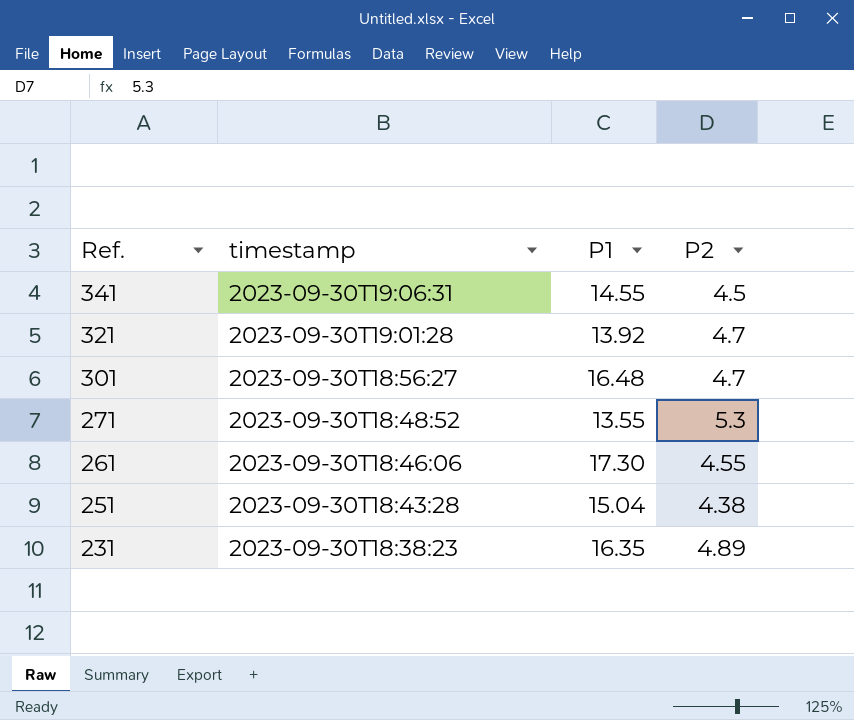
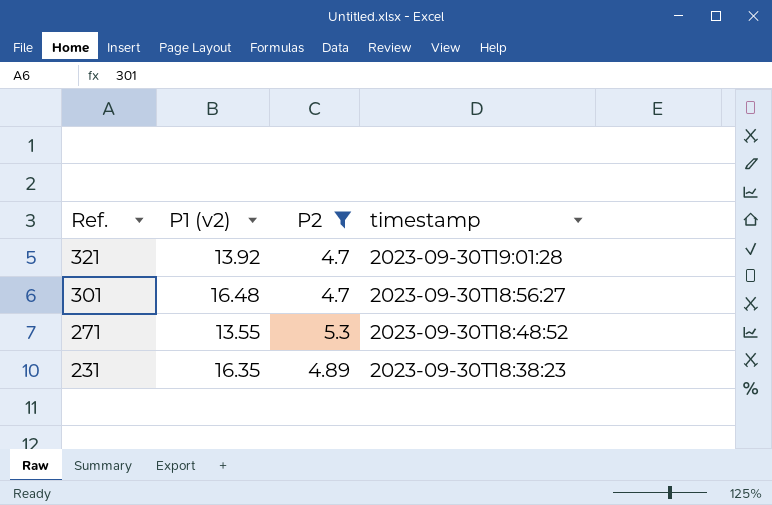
filter: none -> P2 >= 4.7
column name: P1 -> P1 (v2)
column timestamp | position: 2 -> 4

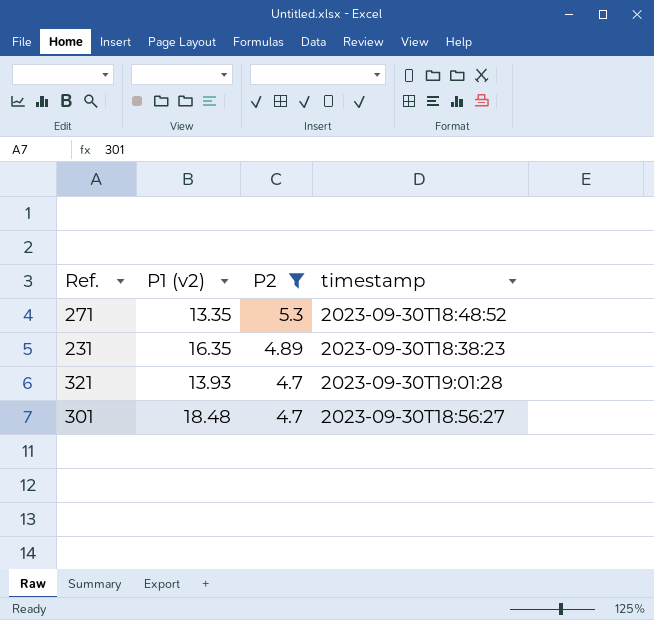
row order: Ref. descending -> P2 descending
271 | P1 (v2): 13.55 -> 13.35
321 | P1 (v2): 13.92 -> 13.93
301 | P1 (v2): 16.48 -> 18.48

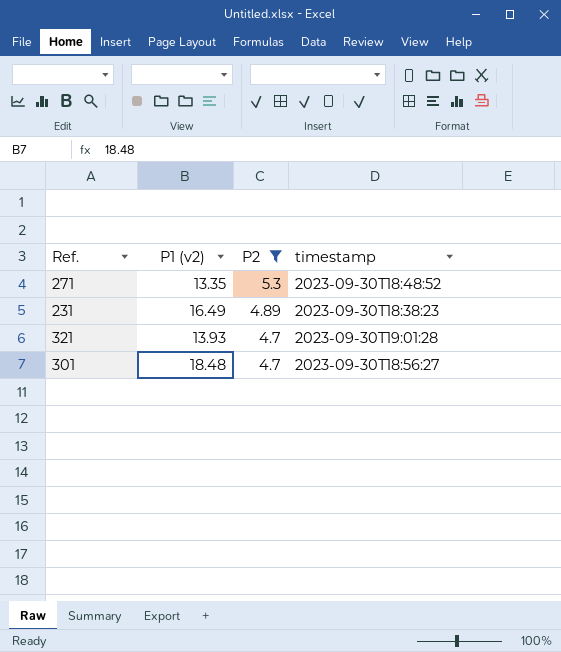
231 | P1 (v2): 16.35 -> 16.49

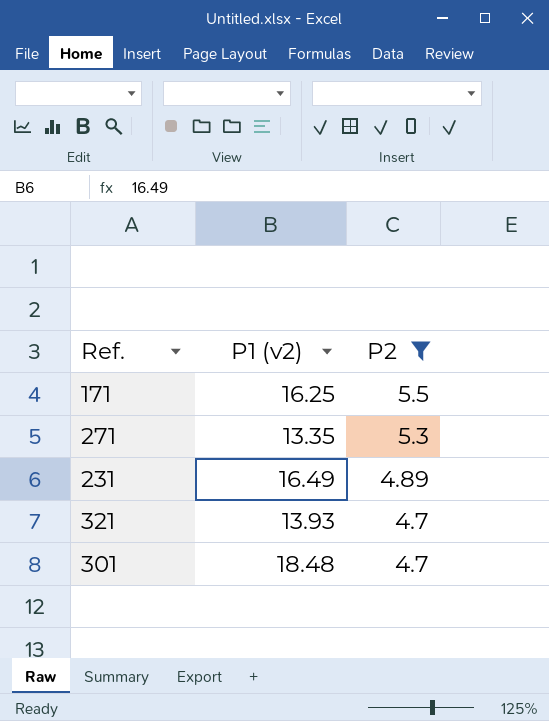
column timestamp | position: 4 -> none
row 171: none -> 16.25 | 5.5

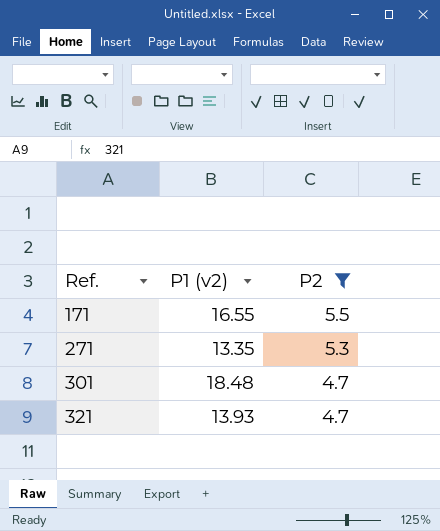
row order: P2 descending -> Ref. ascending
row 231: 16.49 | 4.89 -> none
171 | P1 (v2): 16.25 -> 16.55

